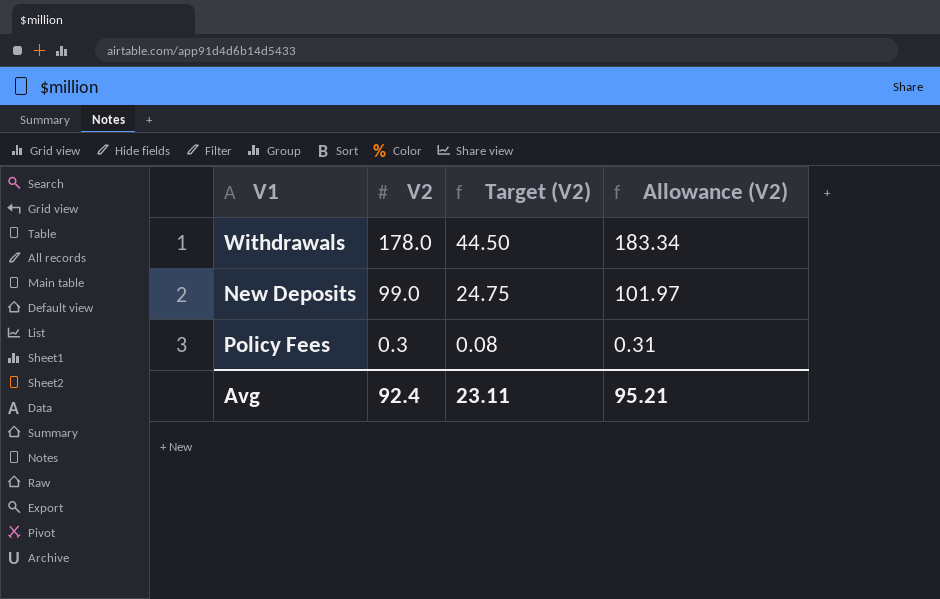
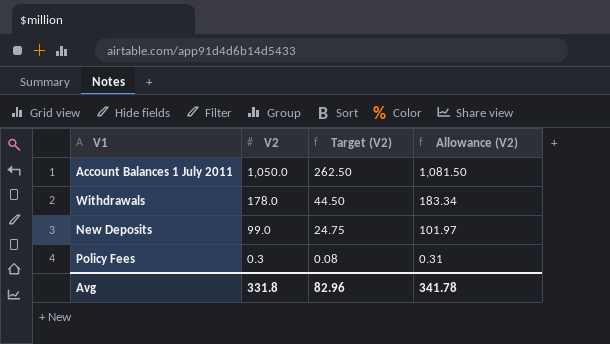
row Account Balances 1 July 2011: none -> 1,050.0 | 262.50 | 1,081.50
Avg | V2: 92.4 -> 331.8
Avg | Target (V2): 23.11 -> 82.96
Avg | Allowance (V2): 95.21 -> 341.78

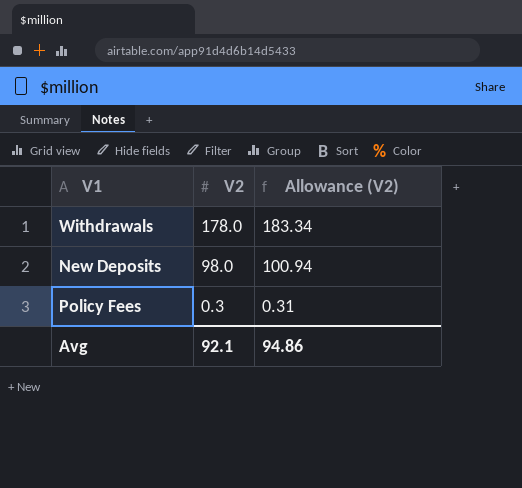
column Target (V2) | formula: [V2] * 0.25 -> none
row Account Balances 1 July 2011: 1,050.0 | 262.50 | 1,081.50 -> none
New Deposits | V2: 99.0 -> 98.0
New Deposits | Allowance (V2): 101.97 -> 100.94
Avg | V2: 331.8 -> 92.1
Avg | Allowance (V2): 341.78 -> 94.86

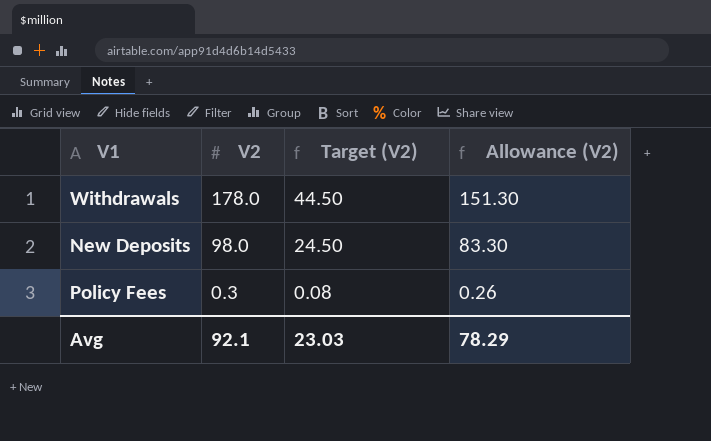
column Target (V2) | formula: none -> [V2] * 0.25
column Allowance (V2) | formula: [V2] * 1.03 -> [V2] * 0.85
Avg | Allowance (V2): 94.86 -> 78.29

